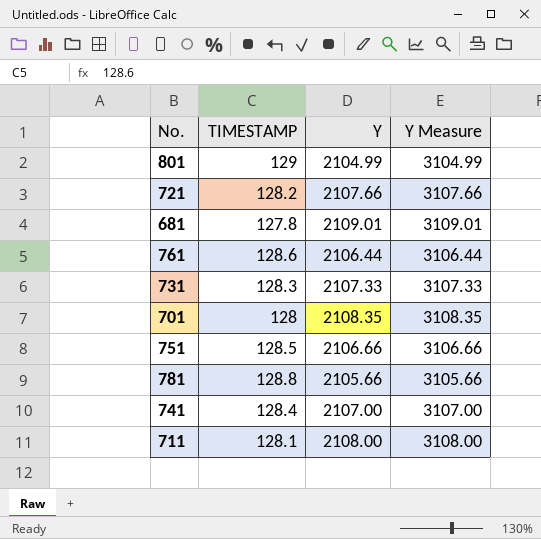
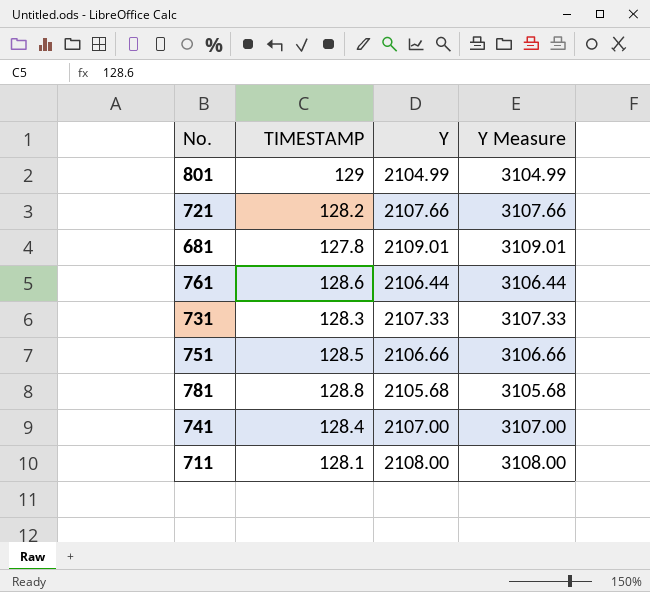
row 701: 128 | 2108.35 | 3108.35 -> none
781 | Y: 2105.66 -> 2105.68
781 | Y Measure: 3105.66 -> 3105.68

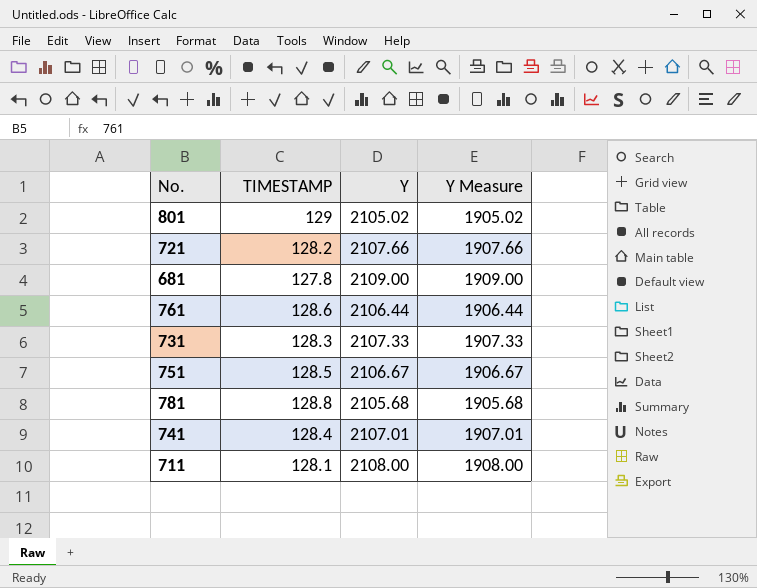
column Y Measure | formula: [Y] + 1000 -> [Y] - 200
801 | Y: 2104.99 -> 2105.02
681 | Y: 2109.01 -> 2109.00
751 | Y: 2106.66 -> 2106.67
741 | Y: 2107.00 -> 2107.01

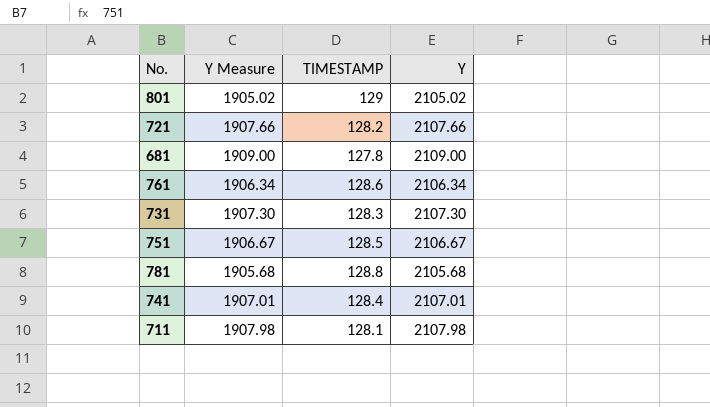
column Y Measure | position: 4 -> 2
761 | Y Measure: 1906.44 -> 1906.34
761 | Y: 2106.44 -> 2106.34
731 | Y Measure: 1907.33 -> 1907.30
731 | Y: 2107.33 -> 2107.30
711 | Y Measure: 1908.00 -> 1907.98
711 | Y: 2108.00 -> 2107.98

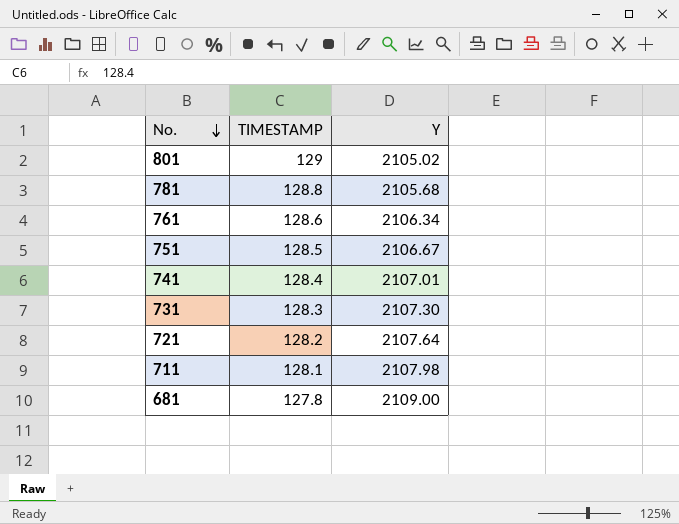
row order: none -> No. descending
column Y Measure | formula: [Y] - 200 -> none
721 | Y: 2107.66 -> 2107.64

